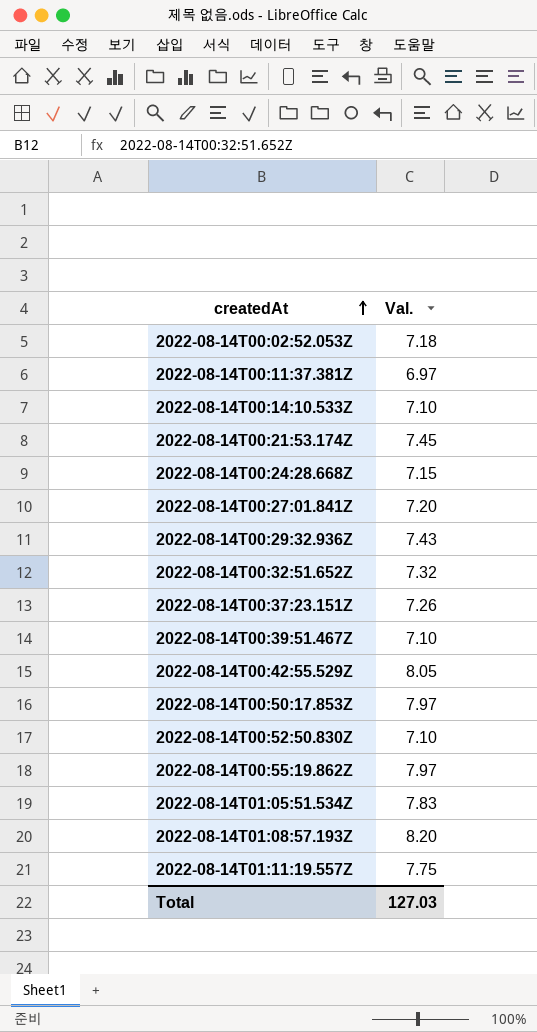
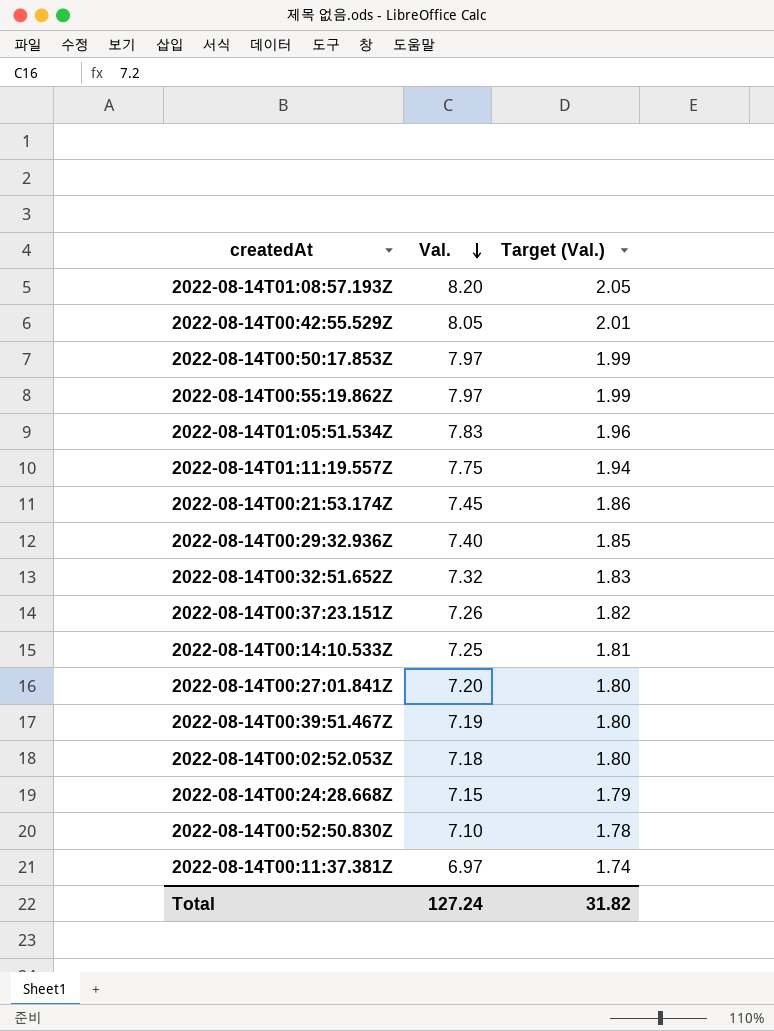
row order: createdAt ascending -> Val. descending
column Target (Val.) | formula: none -> [Val.] * 0.25
2022-08-14T00:29:32.936Z | Val.: 7.43 -> 7.40
2022-08-14T00:14:10.533Z | Val.: 7.10 -> 7.25
2022-08-14T00:39:51.467Z | Val.: 7.10 -> 7.19
Total | Val.: 127.03 -> 127.24

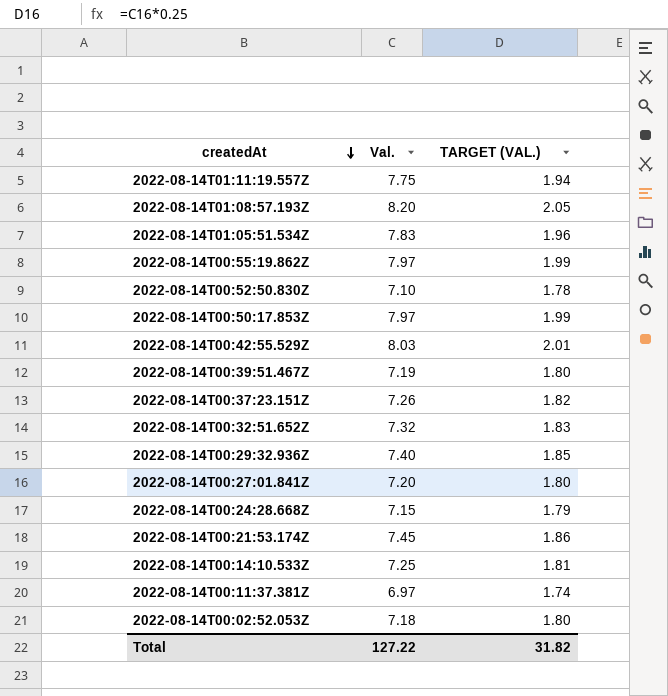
row order: Val. descending -> createdAt descending
column name: Target (Val.) -> TARGET (VAL.)
2022-08-14T00:42:55.529Z | Val.: 8.05 -> 8.03
Total | Val.: 127.24 -> 127.22

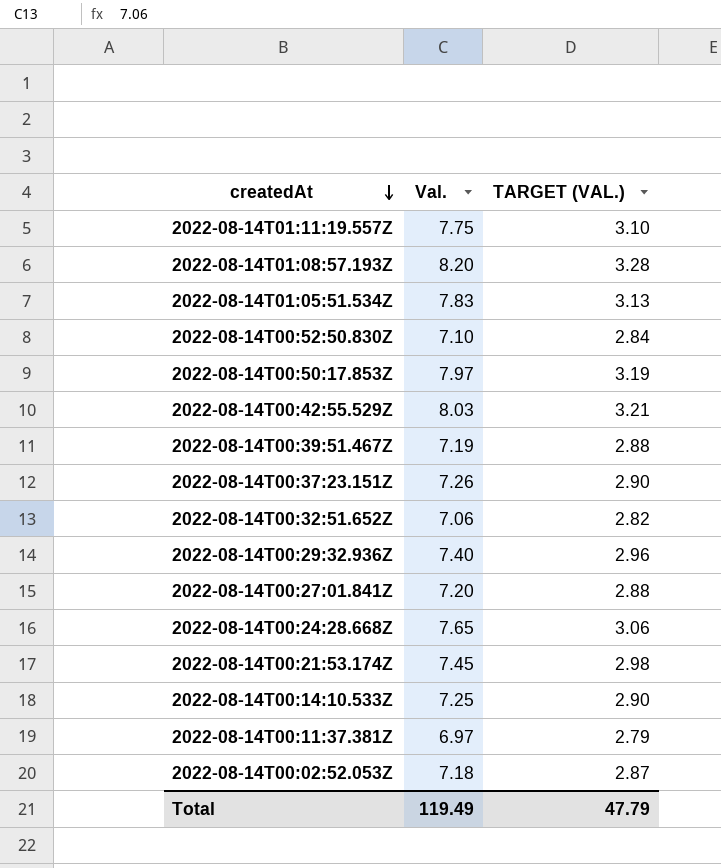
column TARGET (VAL.) | formula: [Val.] * 0.25 -> [Val.] * 0.4
row 2022-08-14T00:55:19.862Z: 7.97 | 1.99 -> none
2022-08-14T00:32:51.652Z | Val.: 7.32 -> 7.06
2022-08-14T00:24:28.668Z | Val.: 7.15 -> 7.65
Total | Val.: 127.22 -> 119.49
Total | TARGET (VAL.): 31.82 -> 47.79

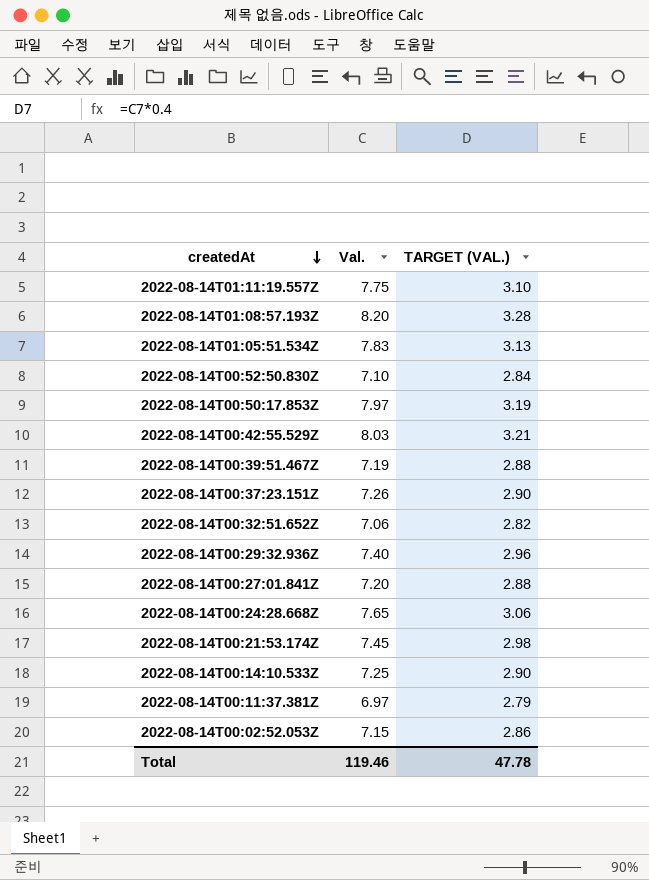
2022-08-14T00:02:52.053Z | Val.: 7.18 -> 7.15
2022-08-14T00:02:52.053Z | TARGET (VAL.): 2.87 -> 2.86
Total | Val.: 119.49 -> 119.46
Total | TARGET (VAL.): 47.79 -> 47.78

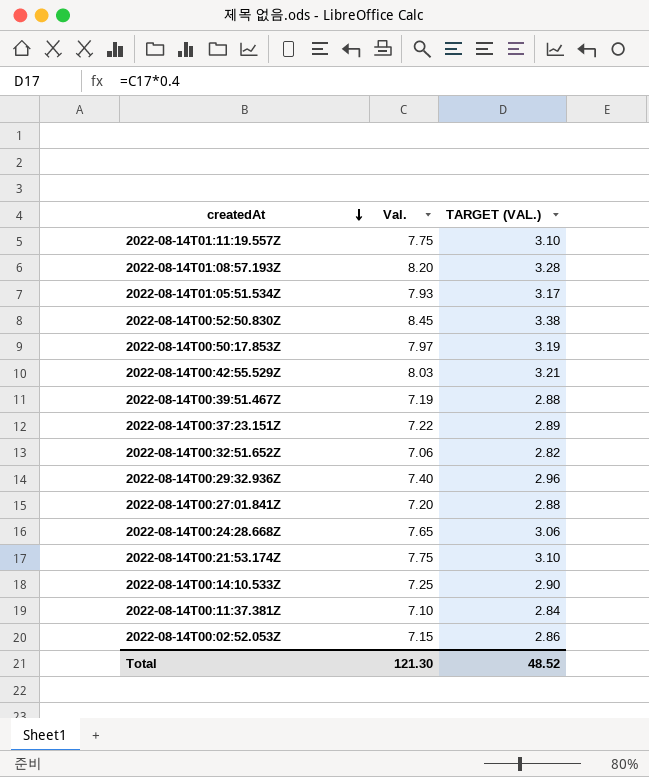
2022-08-14T01:05:51.534Z | Val.: 7.83 -> 7.93
2022-08-14T01:05:51.534Z | TARGET (VAL.): 3.13 -> 3.17
2022-08-14T00:52:50.830Z | Val.: 7.10 -> 8.45
2022-08-14T00:52:50.830Z | TARGET (VAL.): 2.84 -> 3.38
2022-08-14T00:37:23.151Z | Val.: 7.26 -> 7.22
2022-08-14T00:37:23.151Z | TARGET (VAL.): 2.90 -> 2.89
2022-08-14T00:21:53.174Z | Val.: 7.45 -> 7.75
2022-08-14T00:21:53.174Z | TARGET (VAL.): 2.98 -> 3.10
2022-08-14T00:11:37.381Z | Val.: 6.97 -> 7.10
2022-08-14T00:11:37.381Z | TARGET (VAL.): 2.79 -> 2.84
Total | Val.: 119.46 -> 121.30
Total | TARGET (VAL.): 47.78 -> 48.52

